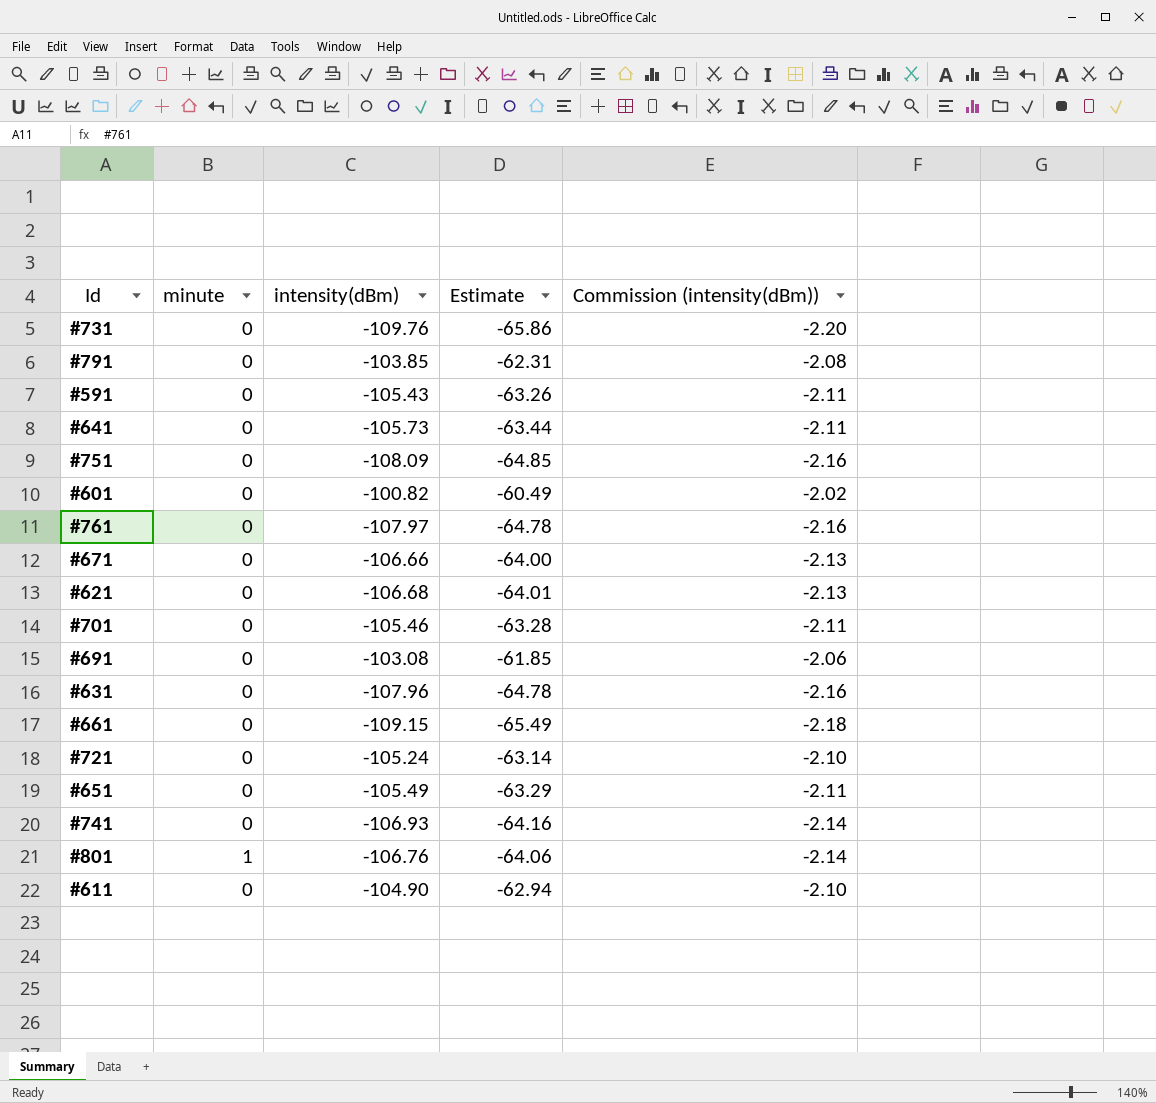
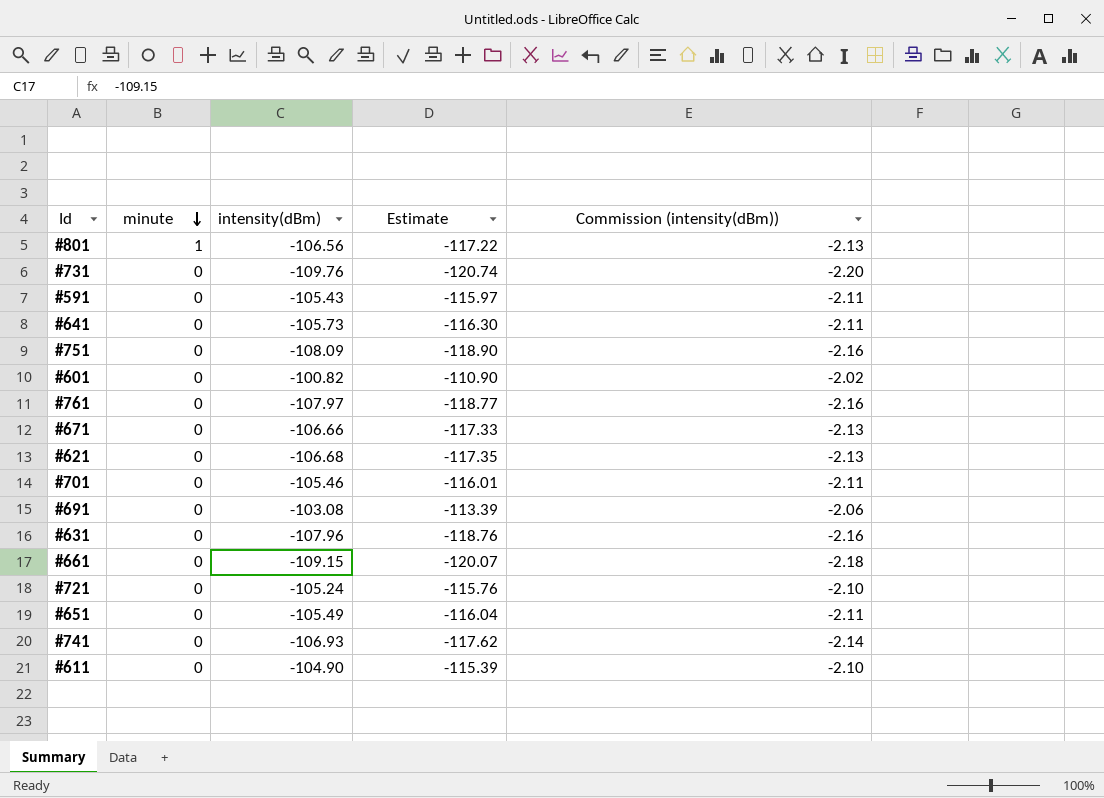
row order: none -> minute descending
column Estimate | formula: [intensity(dBm)] * 0.6 -> [intensity(dBm)] * 1.1
row #791: 0 | -103.85 | -62.31 | -2.08 -> none
#801 | intensity(dBm): -106.76 -> -106.56
#801 | Commission (intensity(dBm)): -2.14 -> -2.13

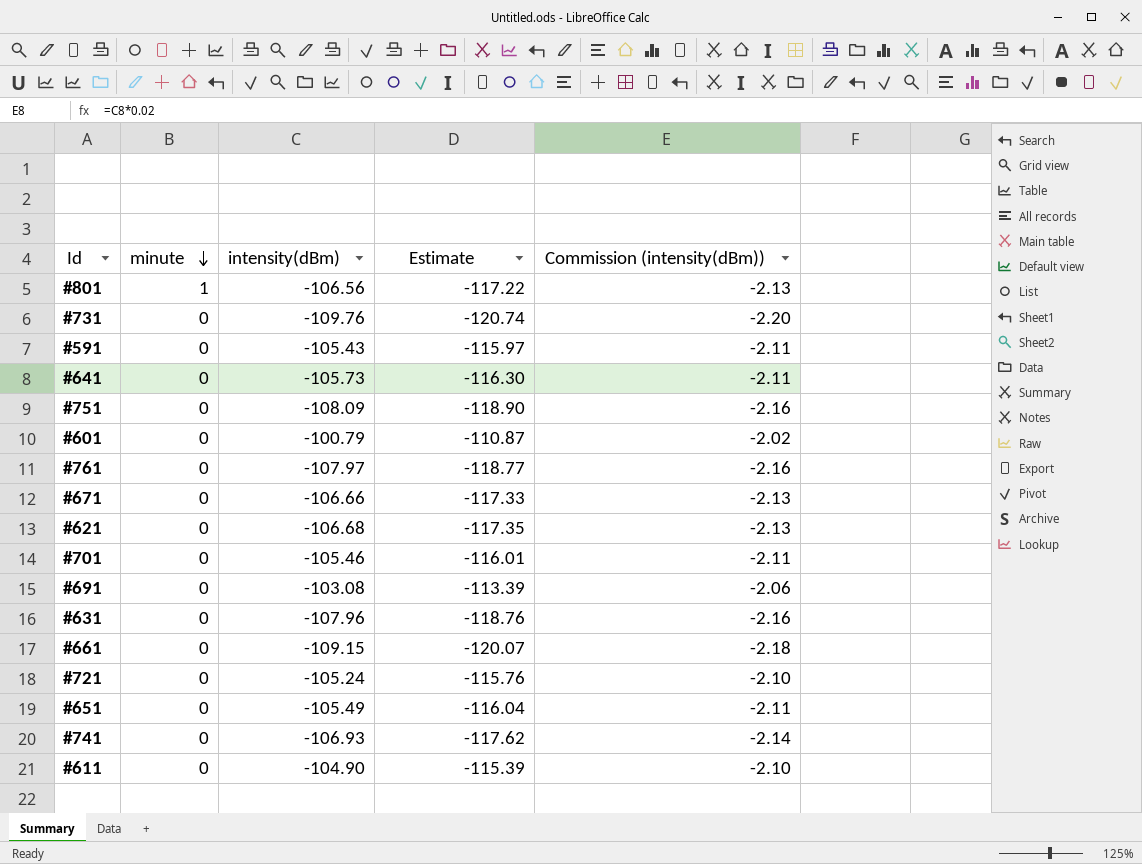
#601 | intensity(dBm): -100.82 -> -100.79
#601 | Estimate: -110.90 -> -110.87

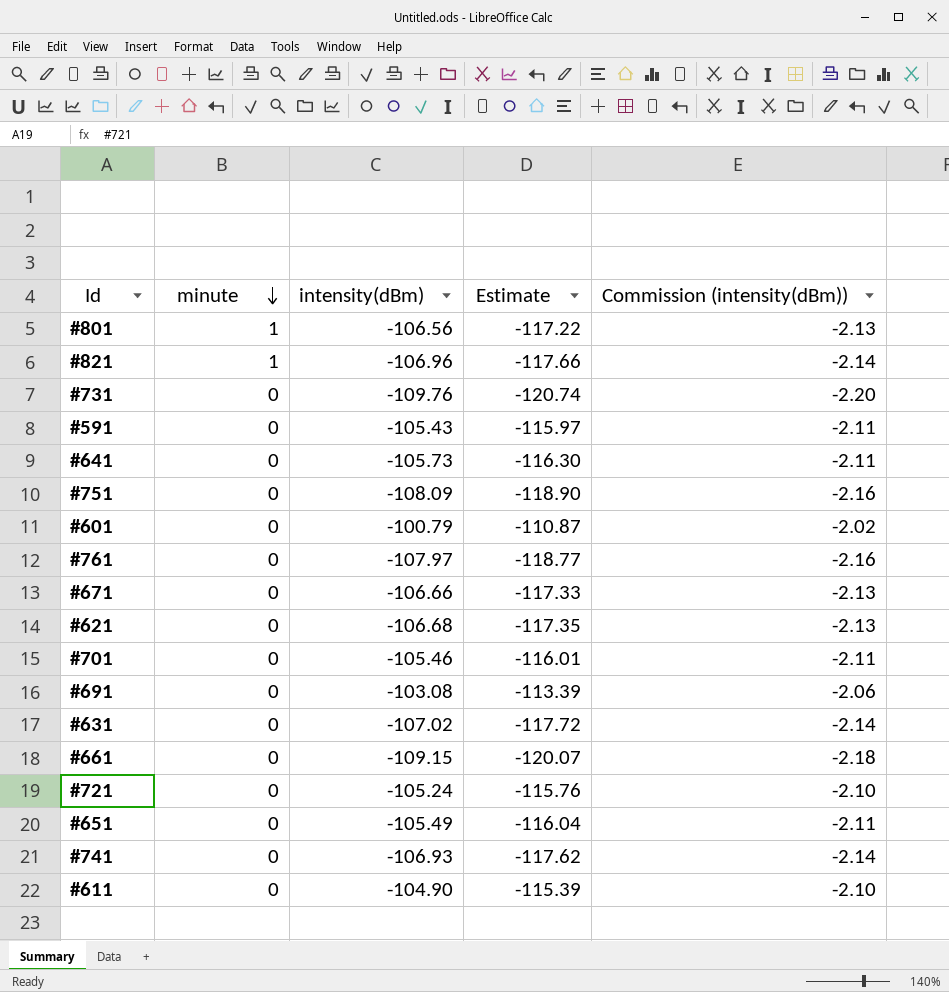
row #821: none -> 1 | -106.96 | -117.66 | -2.14
#631 | intensity(dBm): -107.96 -> -107.02
#631 | Estimate: -118.76 -> -117.72
#631 | Commission (intensity(dBm)): -2.16 -> -2.14

